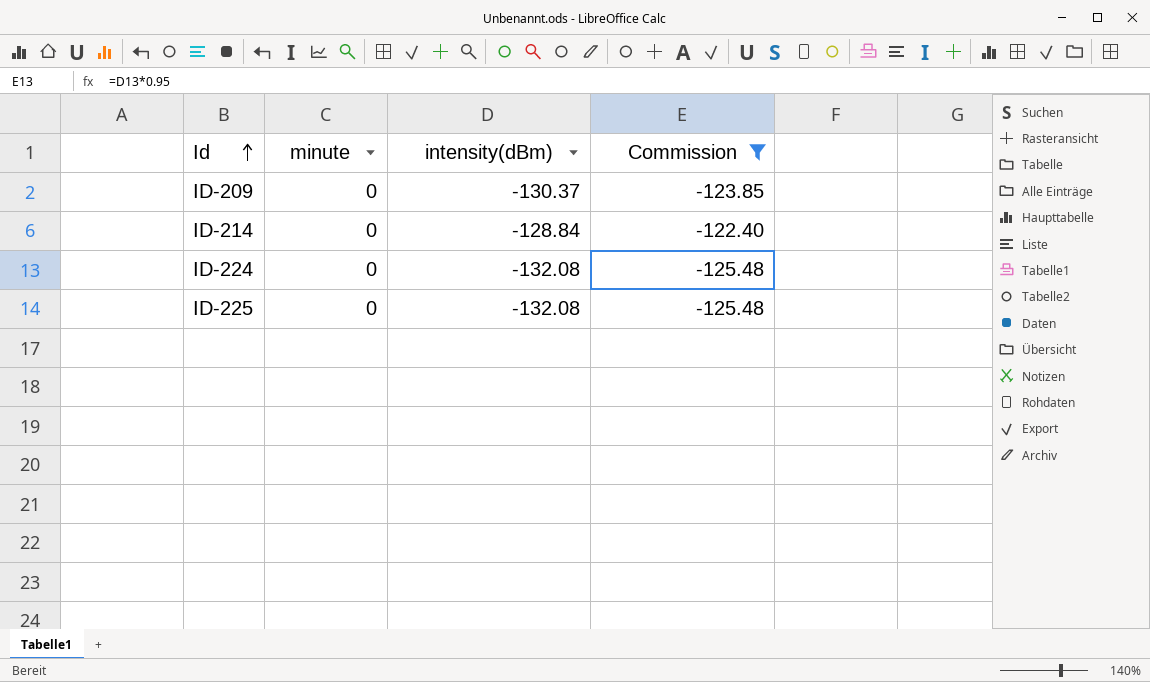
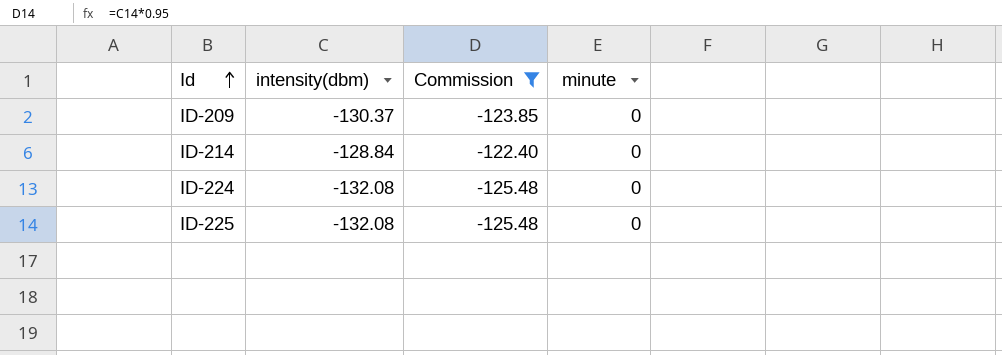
column name: intensity(dBm) -> intensity(dbm)
column minute | position: 2 -> 4

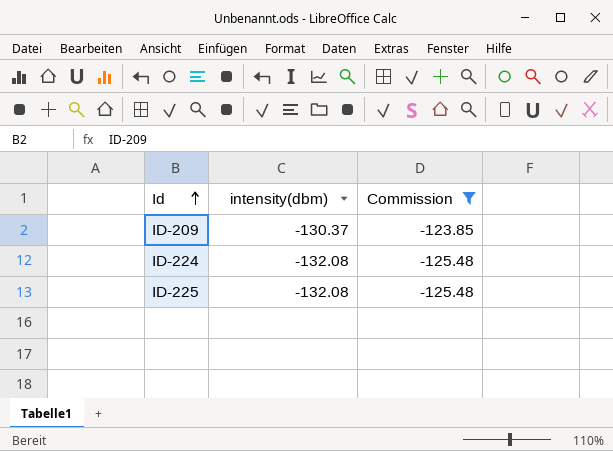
column minute | position: 4 -> none
row ID-214: -128.84 | -122.40 | 0 -> none

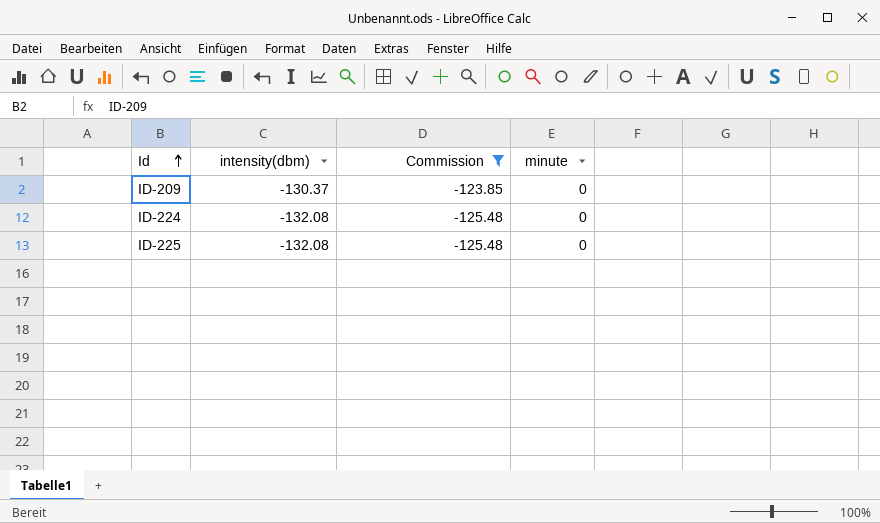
column minute | position: none -> 4

